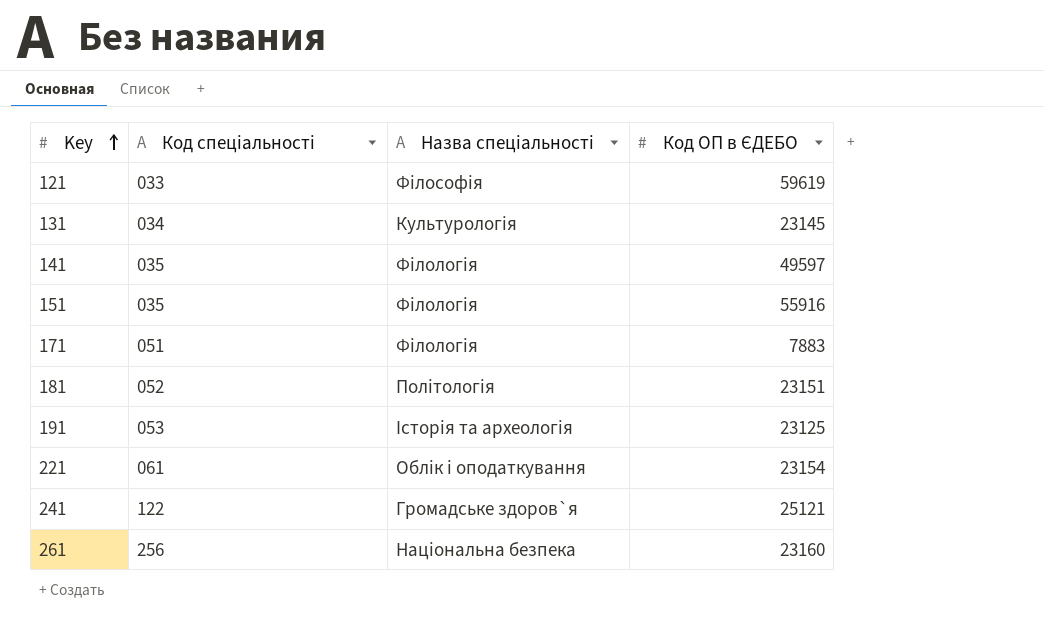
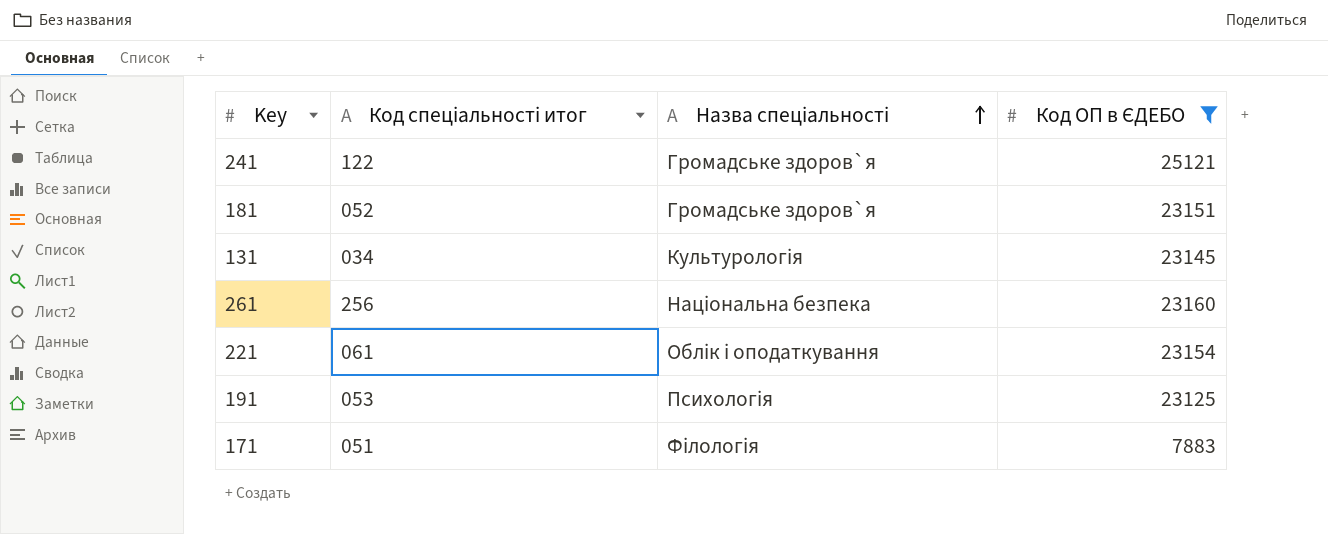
filter: none -> Код ОП в ЄДЕБО <= 25121
row order: Key ascending -> Назва спеціальності ascending
column name: Код спеціальності -> Код спеціальності итог
181 | Назва спеціальності: Політологія -> Громадське здоров`я
191 | Назва спеціальності: Історія та археологія -> Психологія

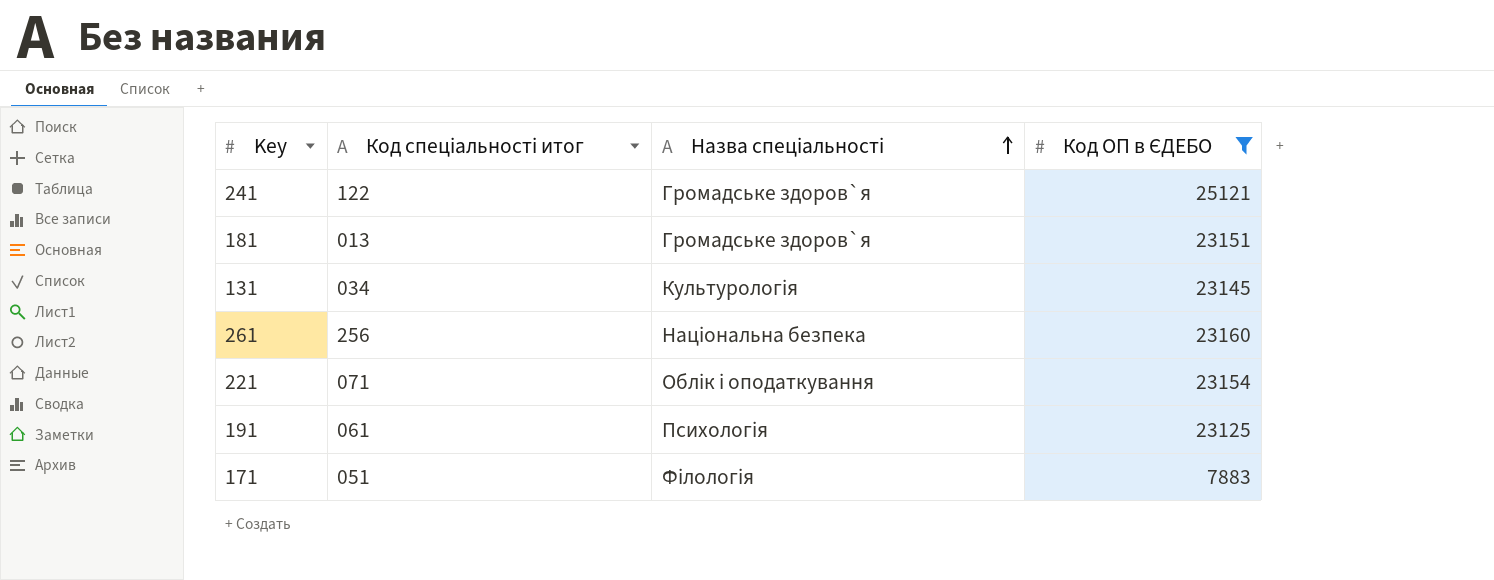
181 | Код спеціальності итог: 052 -> 013
221 | Код спеціальності итог: 061 -> 071
191 | Код спеціальності итог: 053 -> 061

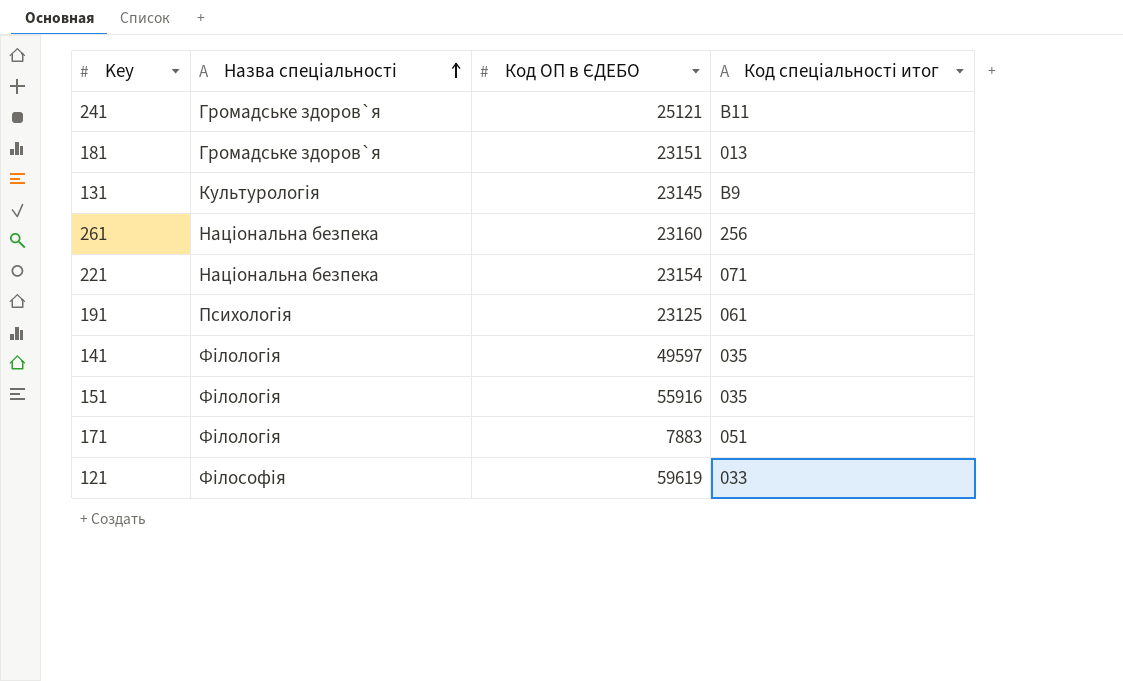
filter: Код ОП в ЄДЕБО <= 25121 -> none
column Код спеціальності итог | position: 2 -> 4
241 | Код спеціальності итог: 122 -> B11
131 | Код спеціальності итог: 034 -> B9
221 | Назва спеціальності: Облік і оподаткування -> Національна безпека

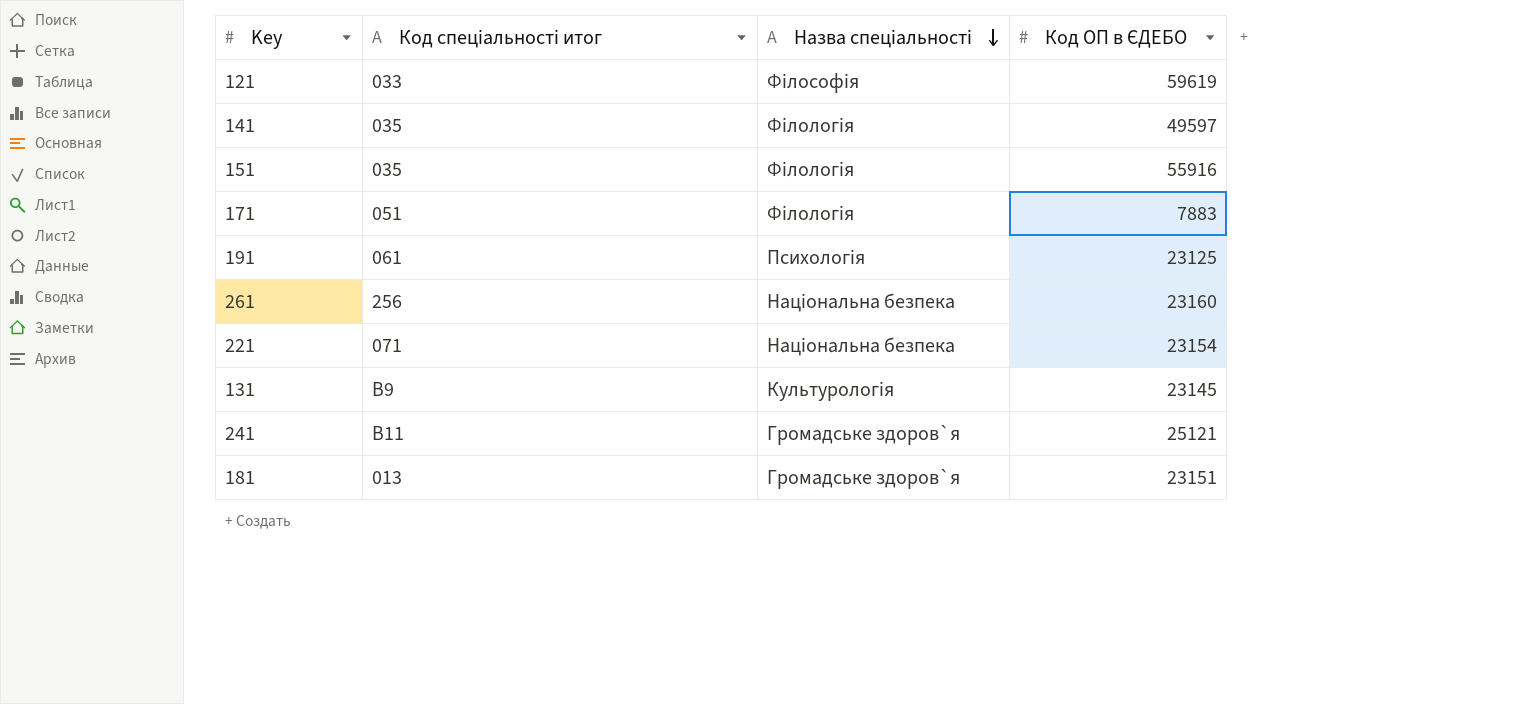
row order: Назва спеціальності ascending -> Назва спеціальності descending
column Код спеціальності итог | position: 4 -> 2

